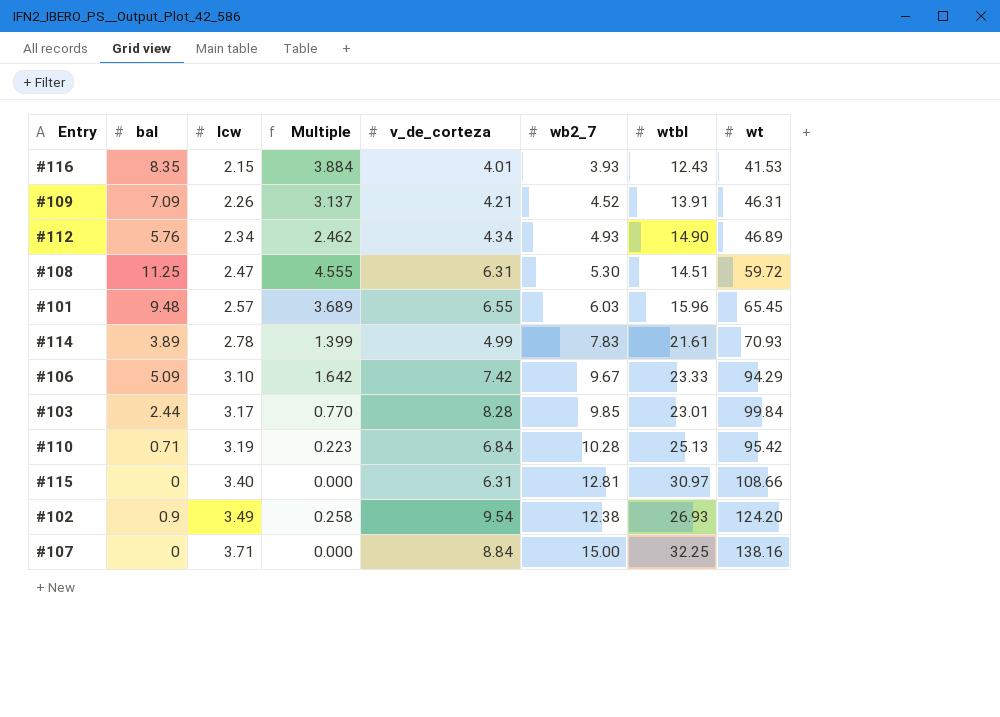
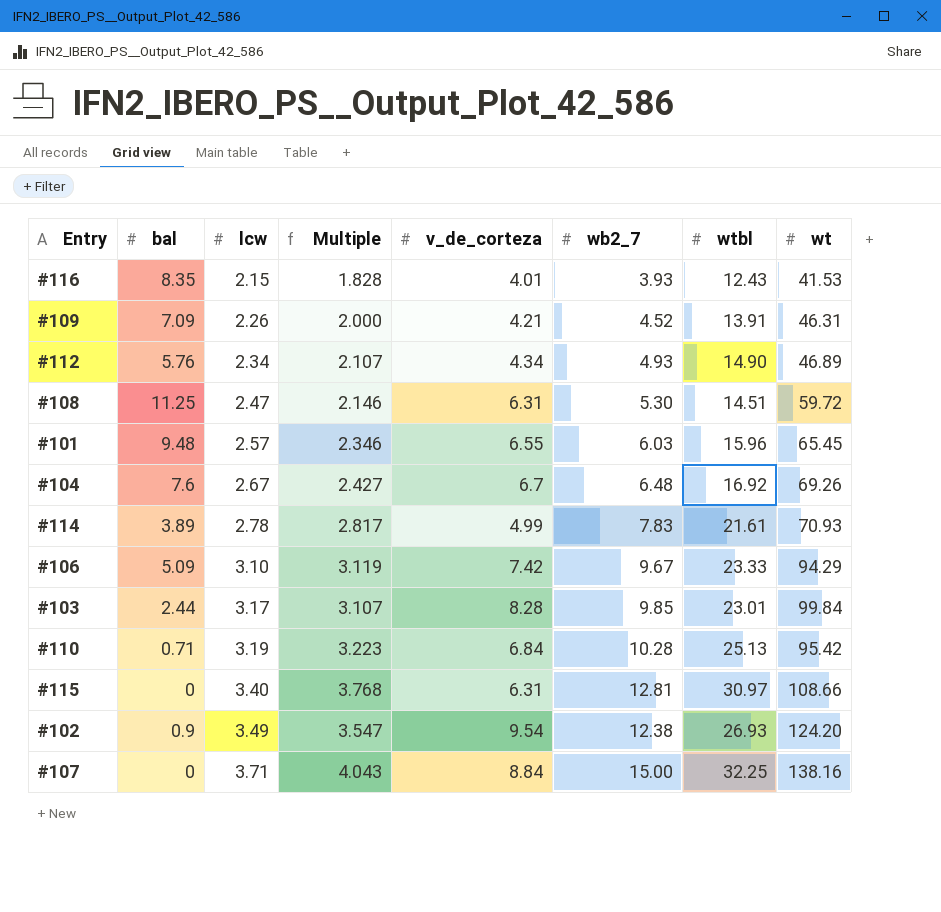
column Multiple | formula: [bal] / [lcw] -> [wb2_7] / [lcw]
row #104: none -> 7.6 | 2.67 | 2.427 | 6.7 | 6.48 | 16.92 | 69.26

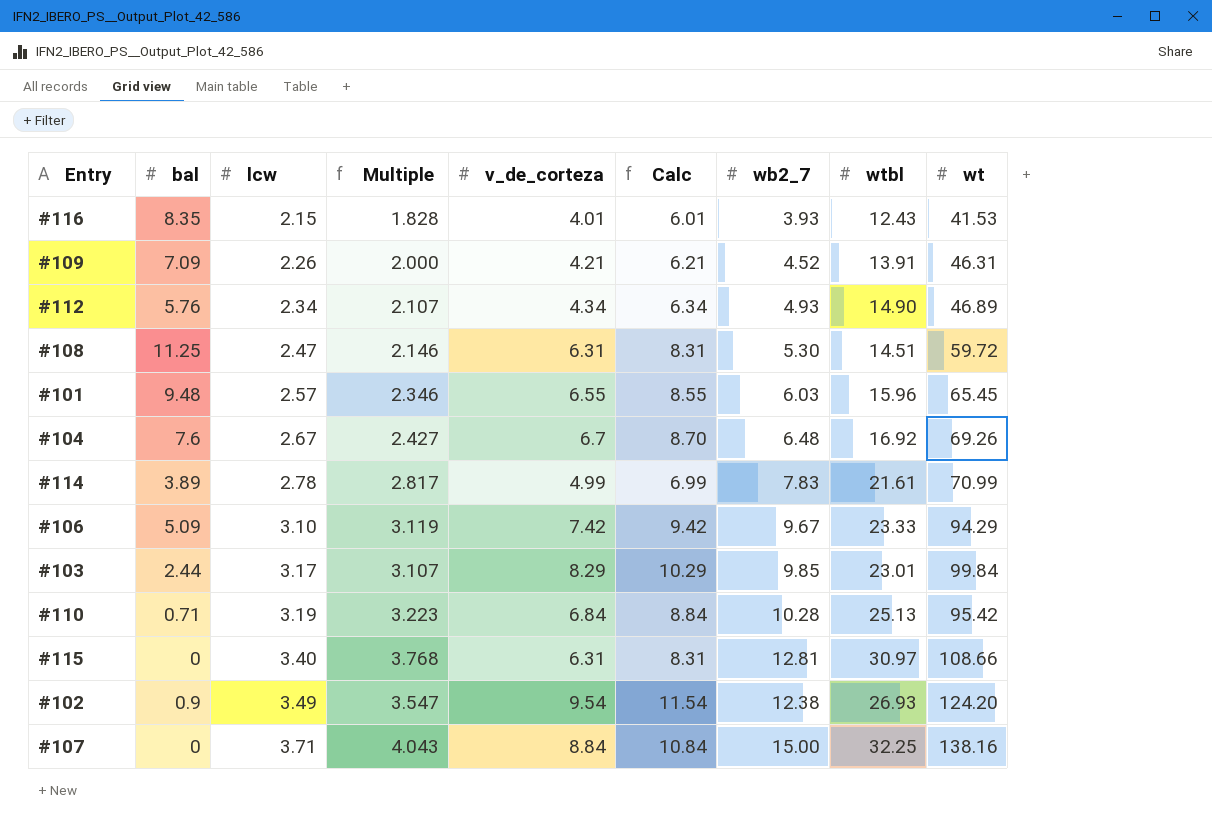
column Calc | formula: none -> [v_de_corteza] + 2
#114 | wt: 70.93 -> 70.99
#103 | v_de_corteza: 8.28 -> 8.29

